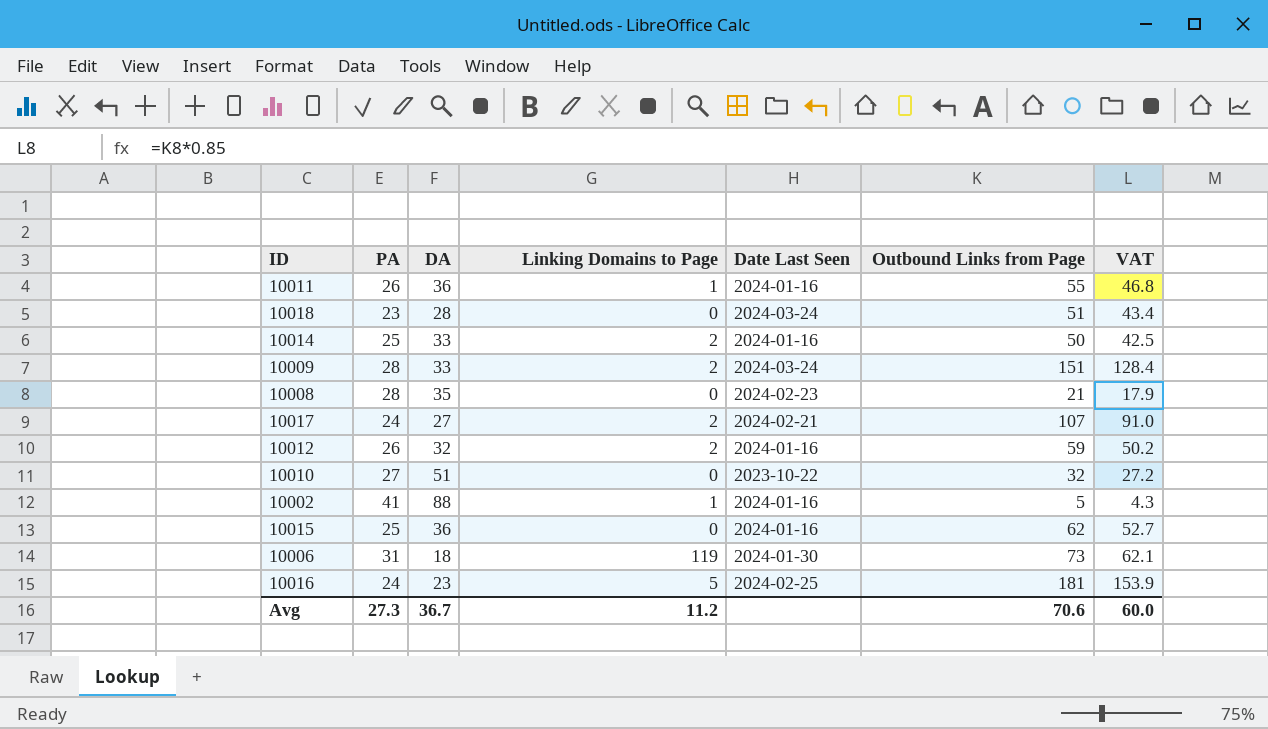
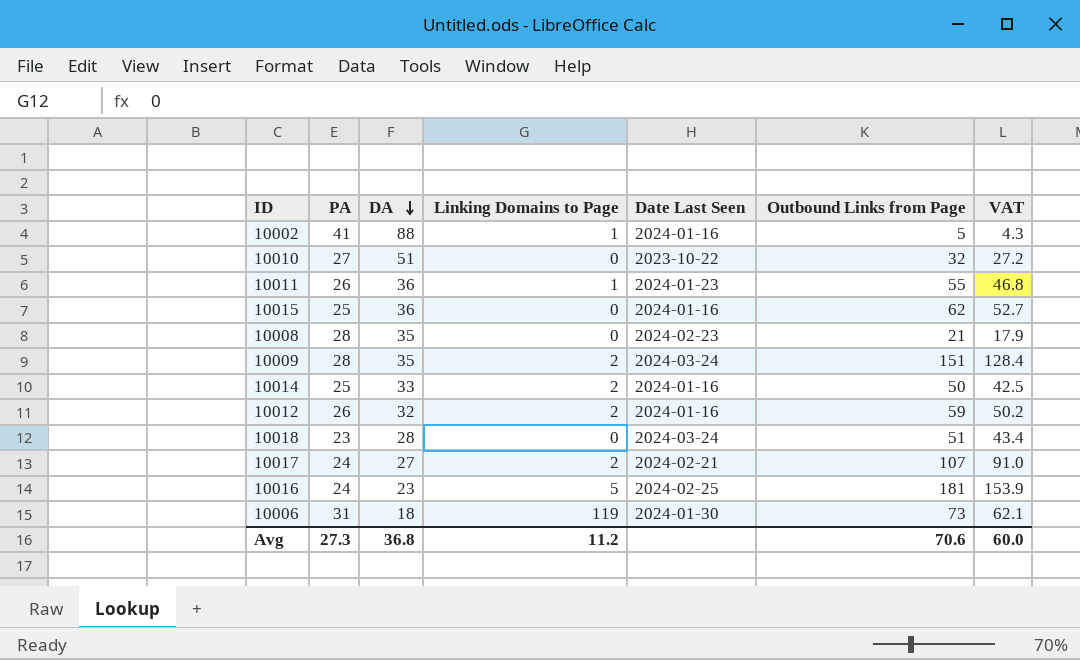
row order: none -> DA descending
10011 | Date Last Seen: 2024-01-16 -> 2024-01-23
10009 | DA: 33 -> 35
Avg | DA: 36.7 -> 36.8

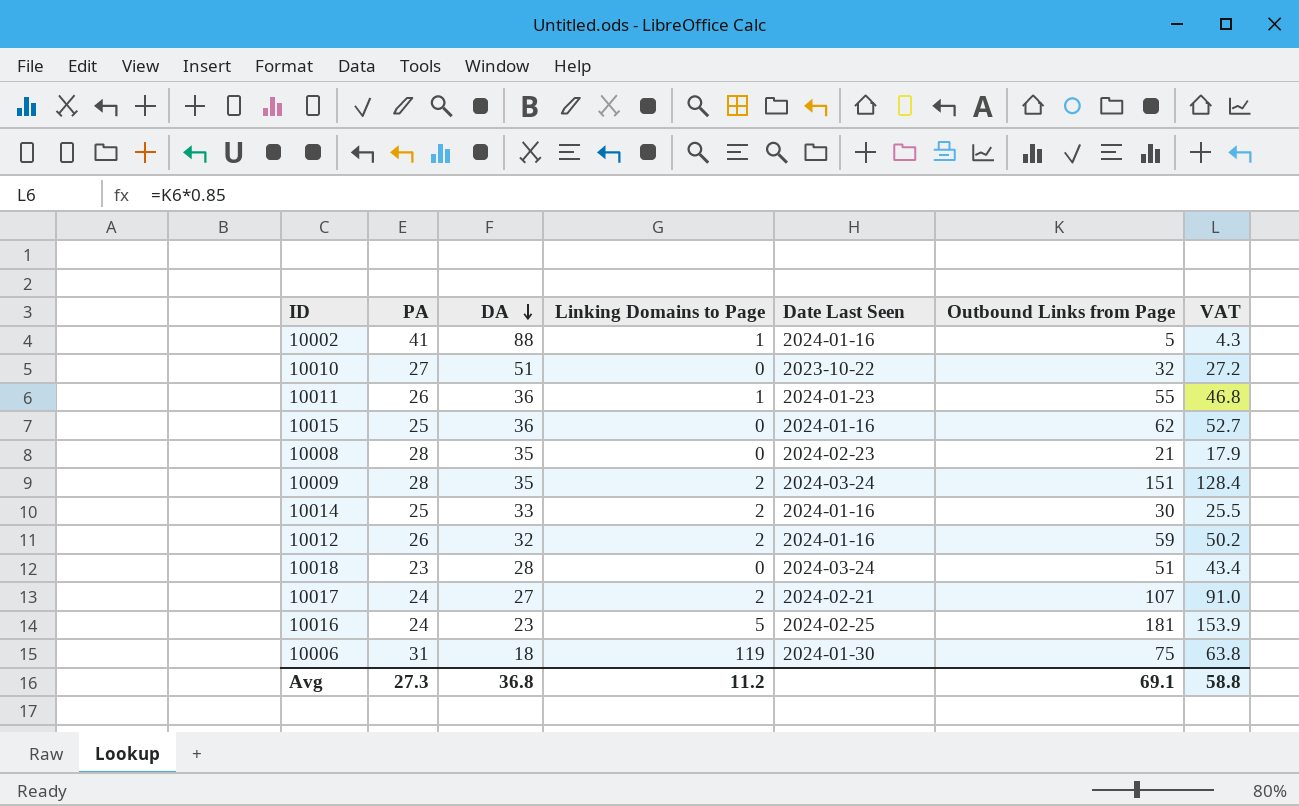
10014 | Outbound Links from Page: 50 -> 30
10014 | VAT: 42.5 -> 25.5
10006 | Outbound Links from Page: 73 -> 75
10006 | VAT: 62.1 -> 63.8
Avg | Outbound Links from Page: 70.6 -> 69.1
Avg | VAT: 60.0 -> 58.8

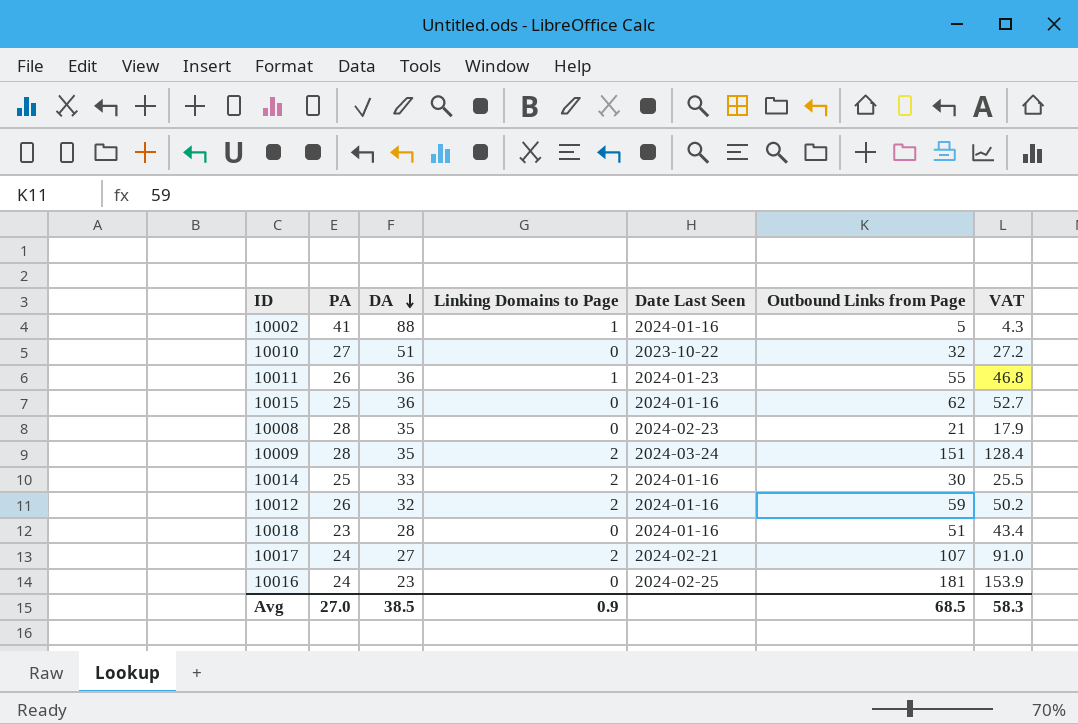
row 10006: 31 | 18 | 119 | 2024-01-30 | 75 | 63.8 -> none
10018 | Date Last Seen: 2024-03-24 -> 2024-01-16
10016 | Linking Domains to Page: 5 -> 0
Avg | PA: 27.3 -> 27.0
Avg | DA: 36.8 -> 38.5
Avg | Linking Domains to Page: 11.2 -> 0.9
Avg | Outbound Links from Page: 69.1 -> 68.5
Avg | VAT: 58.8 -> 58.3

